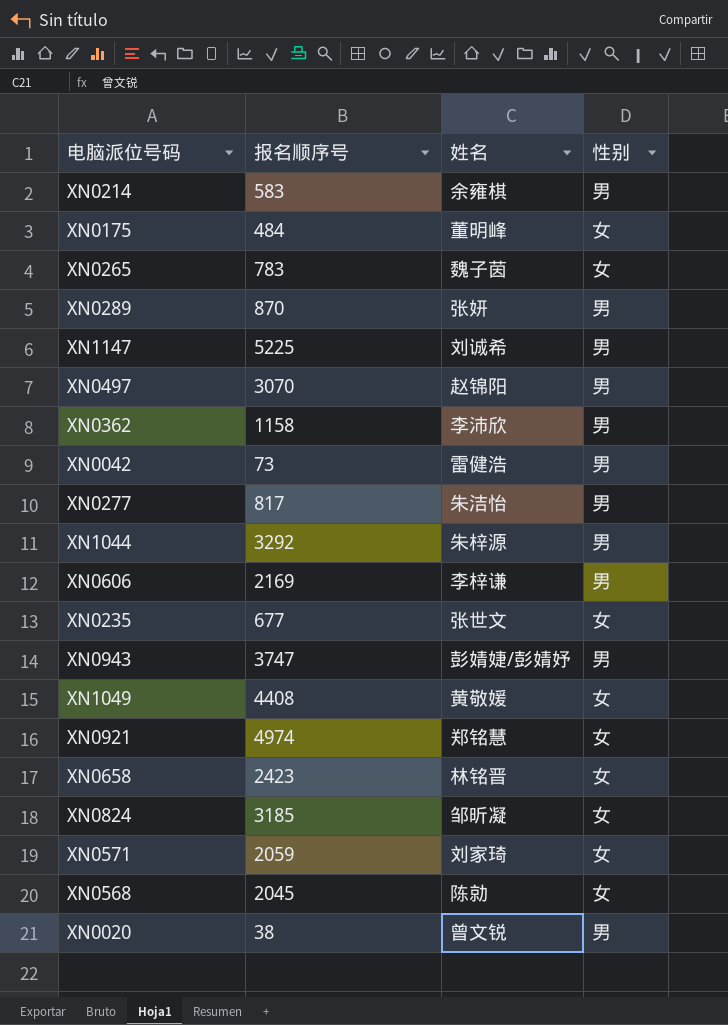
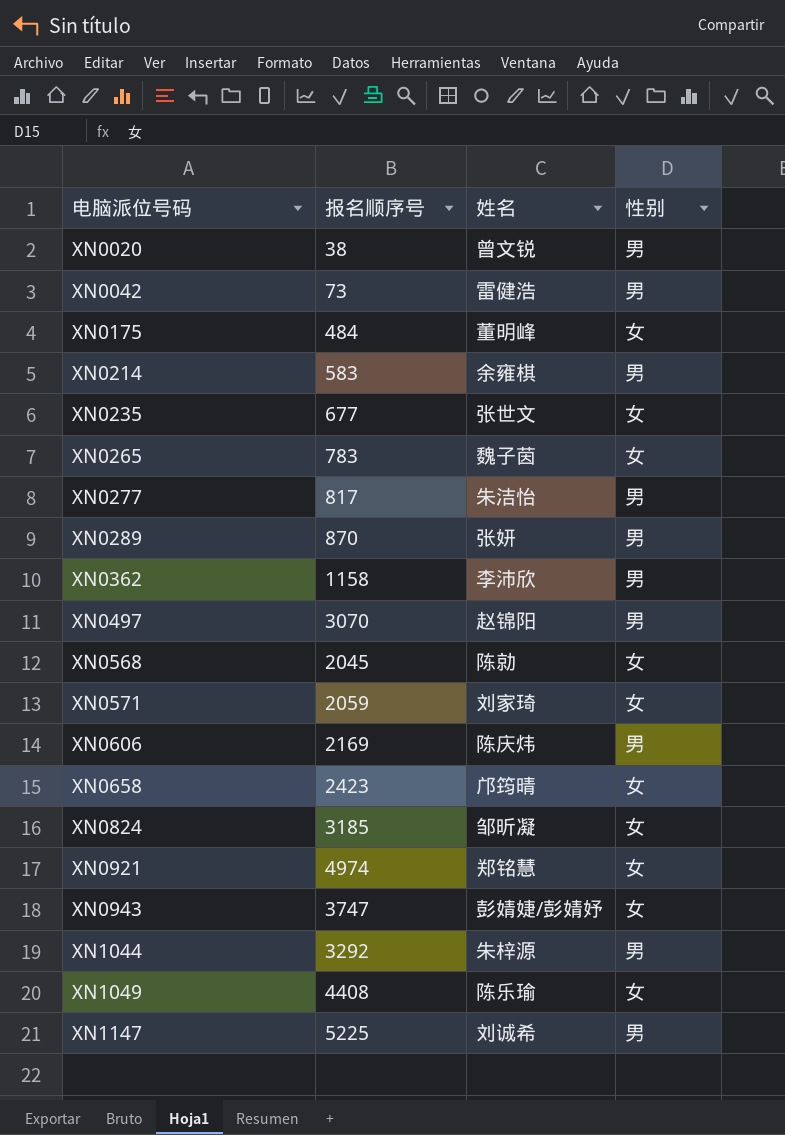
row order: none -> 电脑派位号码 ascending
XN0606 | 姓名: 李梓谦 -> 陈庆炜
XN0658 | 姓名: 林铭晋 -> 邝筠晴
XN0943 | 性别: 男 -> 女
XN1049 | 姓名: 黄敬媛 -> 陈乐瑜

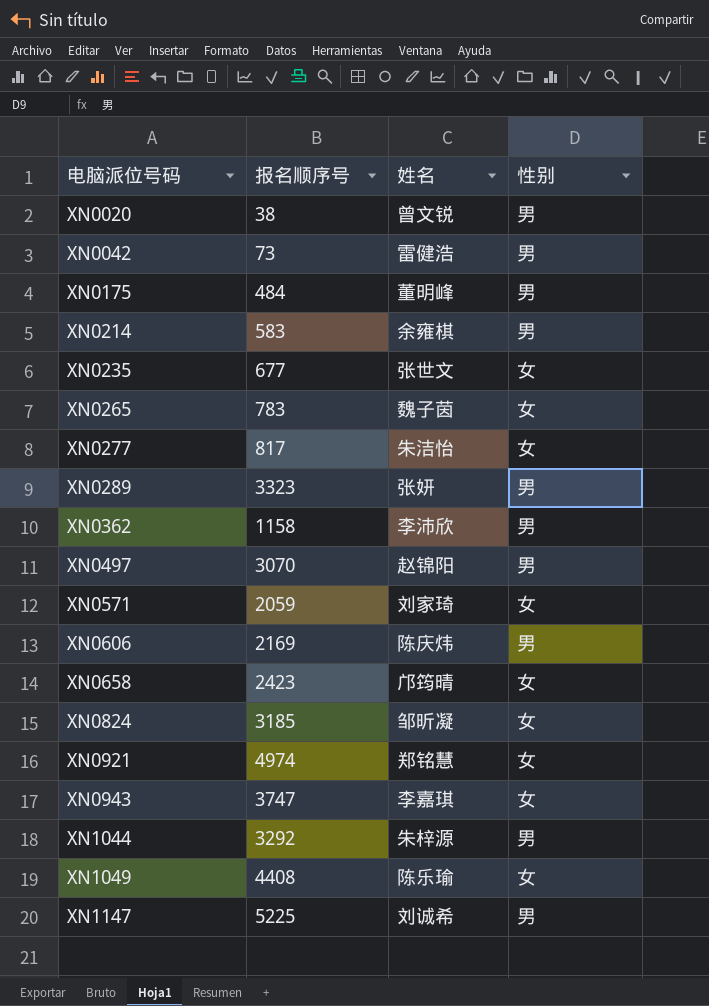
row XN0568: 2045 | 陈勍 | 女 -> none
XN0175 | 性别: 女 -> 男
XN0277 | 性别: 男 -> 女
XN0289 | 报名顺序号: 870 -> 3323
XN0943 | 姓名: 彭婧婕/彭婧妤 -> 李嘉琪

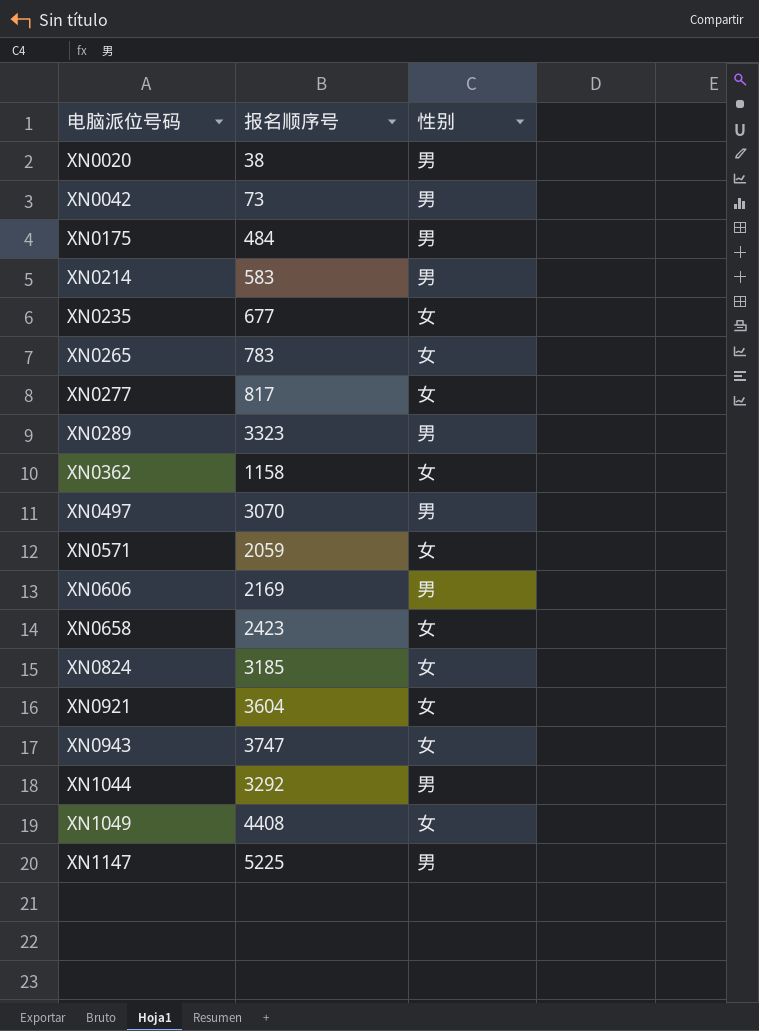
column 姓名 | position: 3 -> none
XN0362 | 性别: 男 -> 女
XN0921 | 报名顺序号: 4974 -> 3604

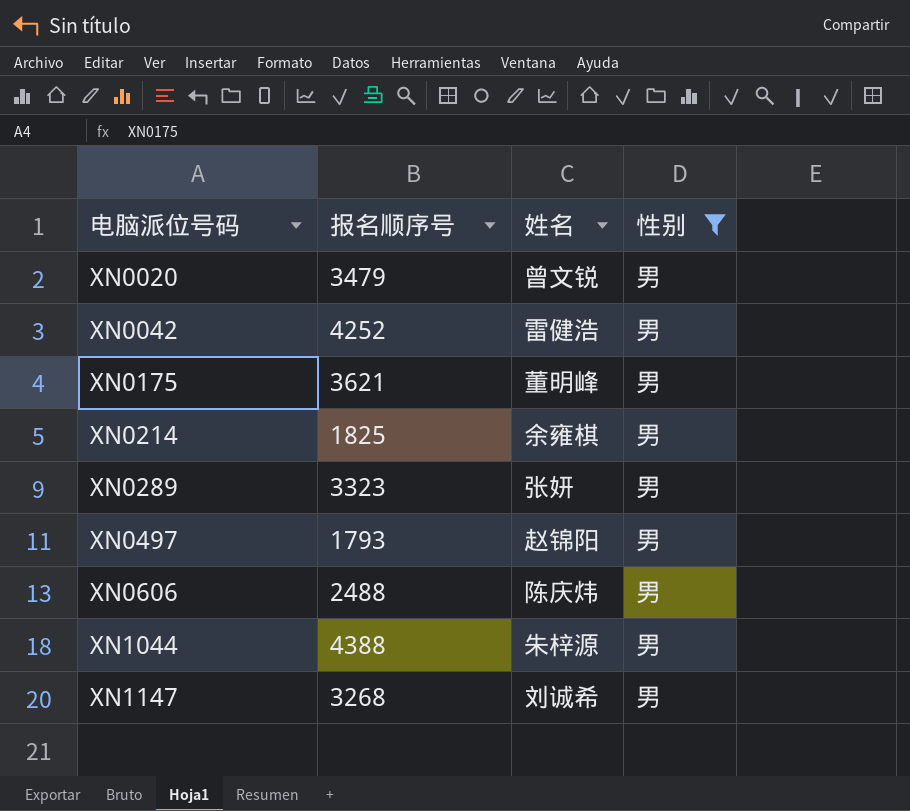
filter: none -> 性别 = 男
column 姓名 | position: none -> 3
XN0020 | 报名顺序号: 38 -> 3479
XN0042 | 报名顺序号: 73 -> 4252
XN0175 | 报名顺序号: 484 -> 3621
XN0214 | 报名顺序号: 583 -> 1825
XN0497 | 报名顺序号: 3070 -> 1793
XN0606 | 报名顺序号: 2169 -> 2488
XN1044 | 报名顺序号: 3292 -> 4388
XN1147 | 报名顺序号: 5225 -> 3268

